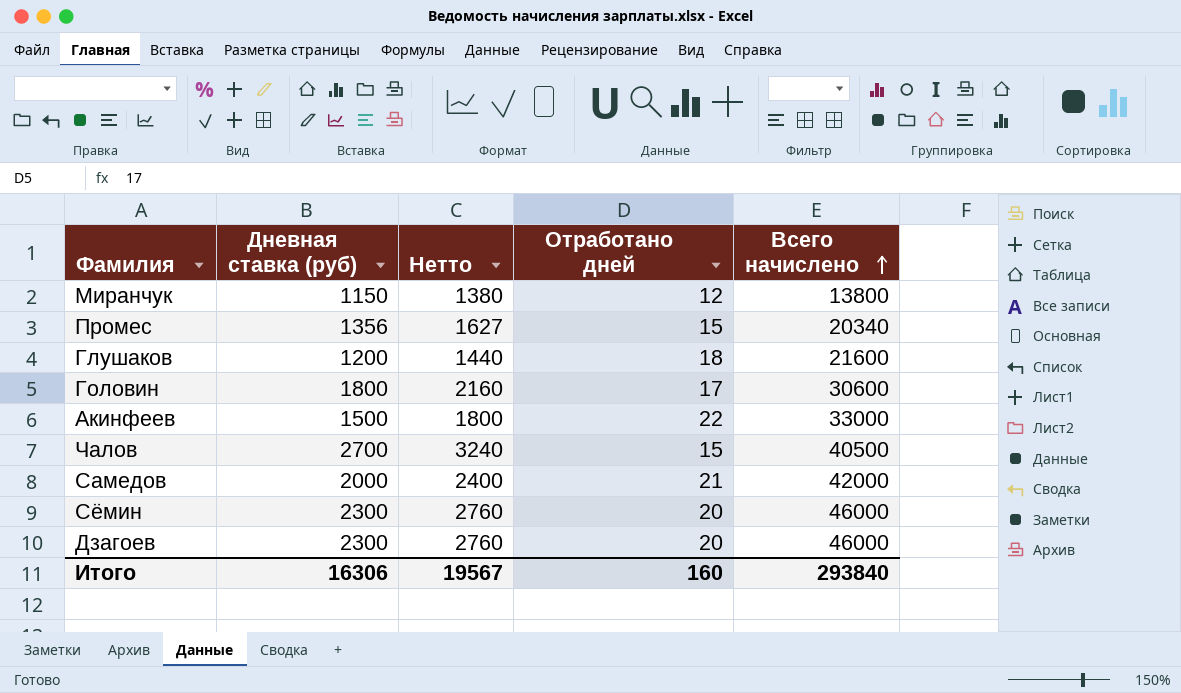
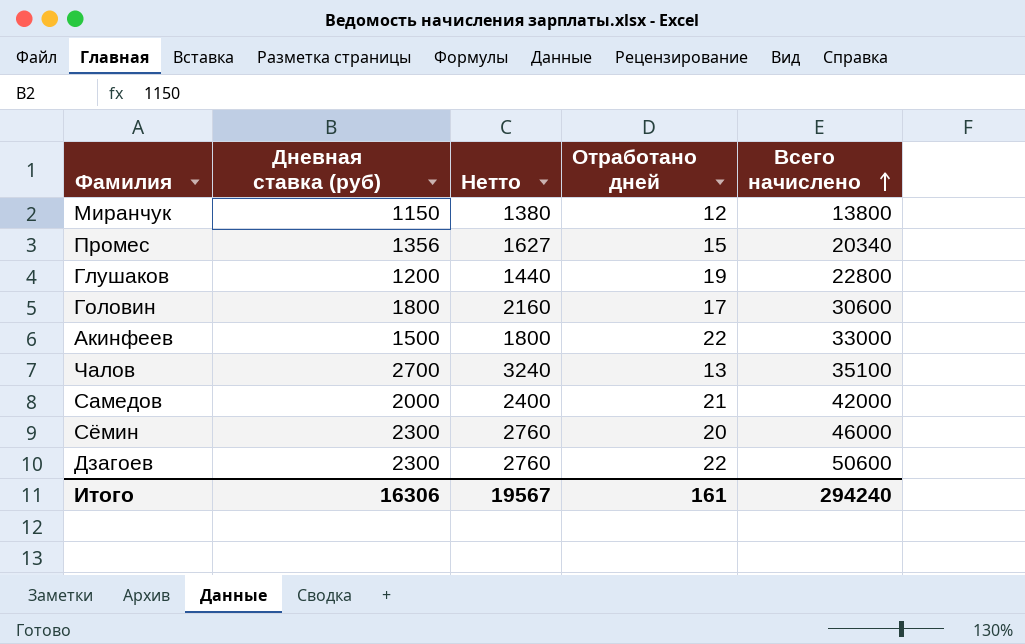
Глушаков | Отработано дней: 18 -> 19
Глушаков | Всего начислено: 21600 -> 22800
Чалов | Отработано дней: 15 -> 13
Чалов | Всего начислено: 40500 -> 35100
Дзагоев | Отработано дней: 20 -> 22
Дзагоев | Всего начислено: 46000 -> 50600
Итого | Отработано дней: 160 -> 161
Итого | Всего начислено: 293840 -> 294240

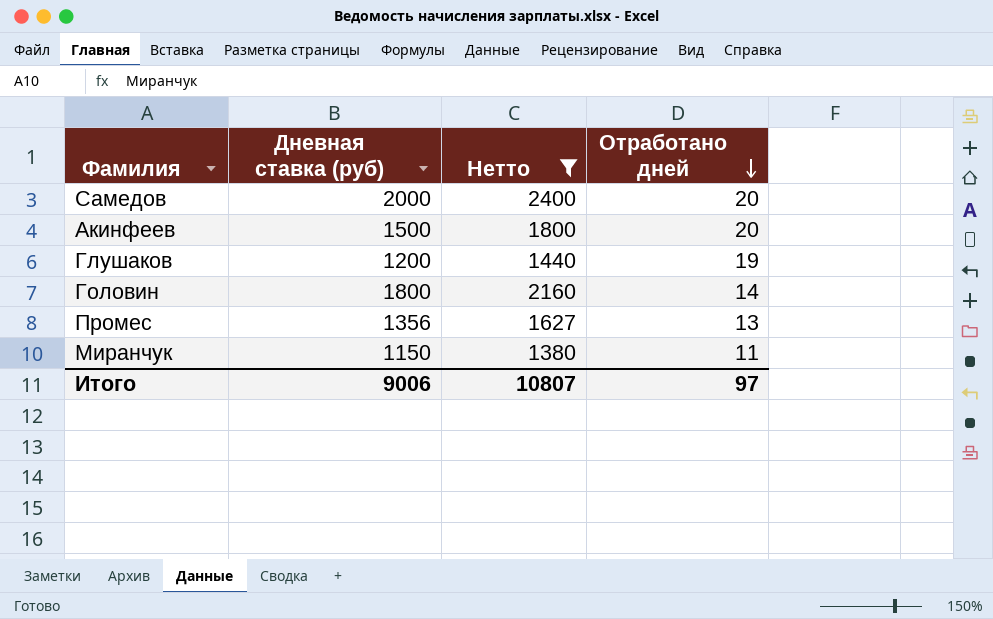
filter: none -> Нетто <= 2400
row order: Всего начислено ascending -> Отработано дней descending
column Всего начислено | formula: [Дневная ставка (руб)] * [Отработано дней] -> none
Самедов | Отработано дней: 21 -> 20
Акинфеев | Отработано дней: 22 -> 20
Головин | Отработано дней: 17 -> 14
Промес | Отработано дней: 15 -> 13
Миранчук | Отработано дней: 12 -> 11
Итого | Дневная ставка (руб): 16306 -> 9006
Итого | Нетто: 19567 -> 10807
Итого | Отработано дней: 161 -> 97

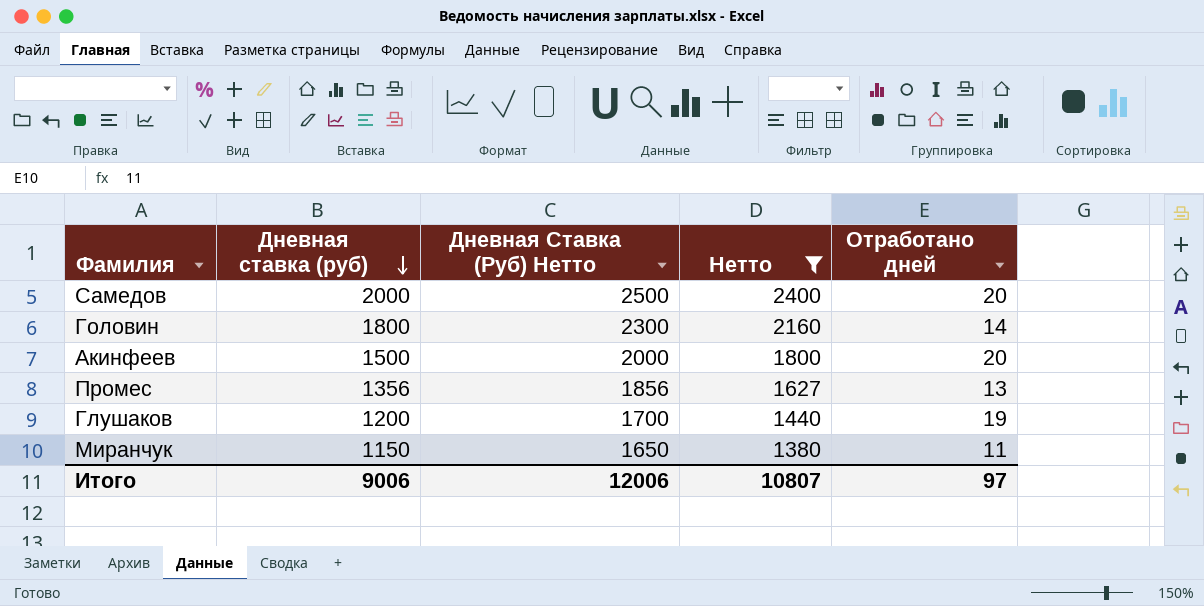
row order: Отработано дней descending -> Дневная ставка (руб) descending
column Дневная Ставка (Руб) Нетто | formula: none -> [Дневная ставка (руб)] + 500

